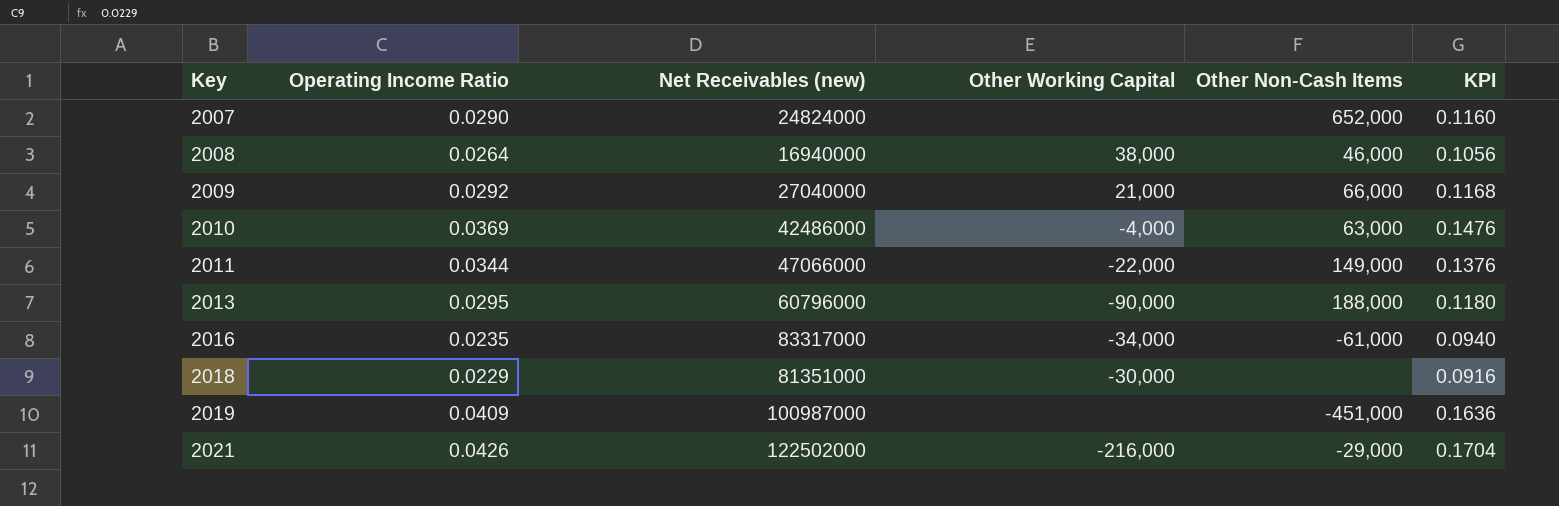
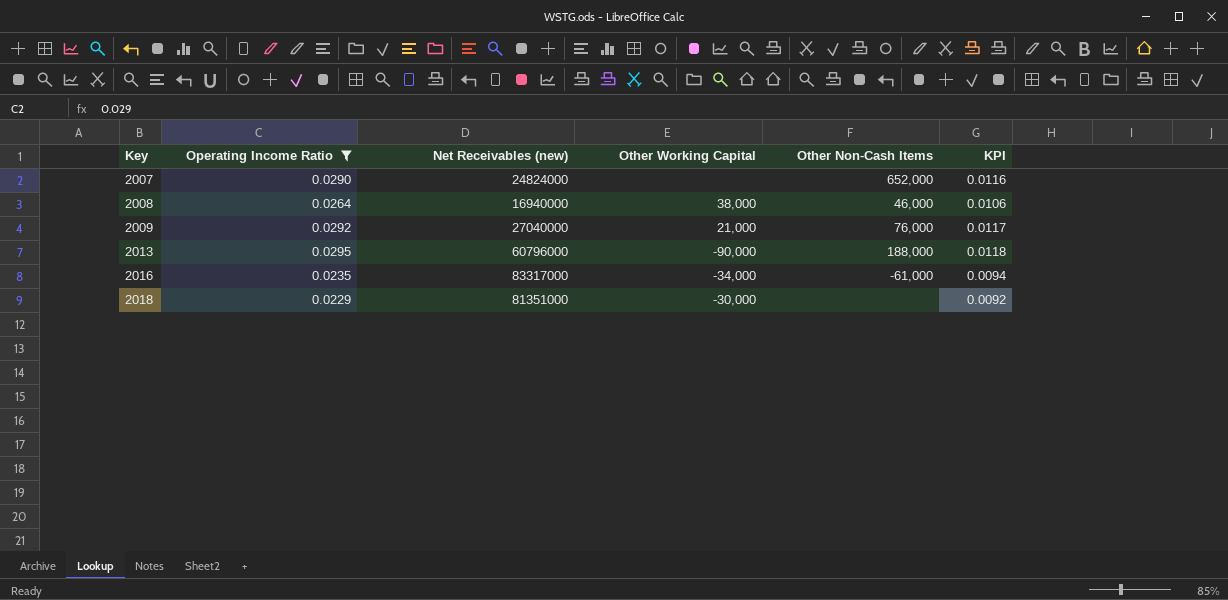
filter: none -> Operating Income Ratio <= 0.0295
column KPI | formula: [Operating Income Ratio] * 4 -> [Operating Income Ratio] * 0.4
2009 | Other Non-Cash Items: 66,000 -> 76,000

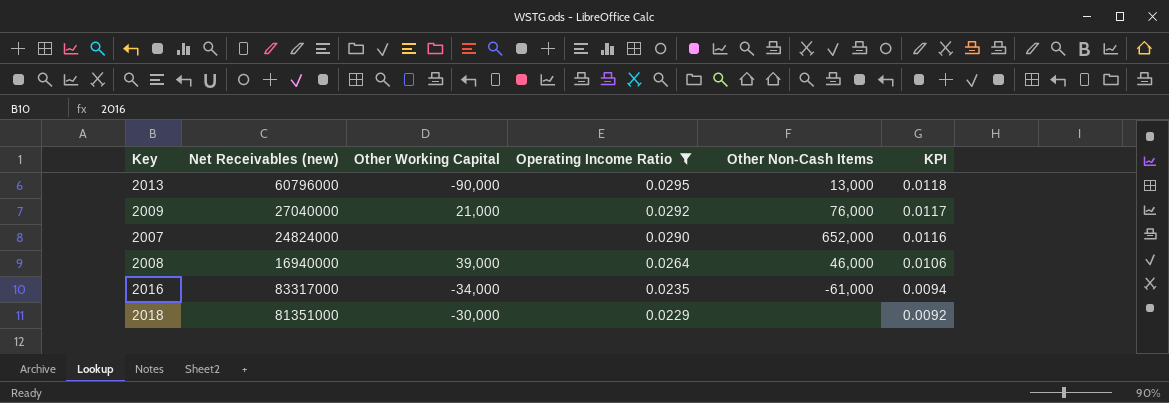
row order: Key ascending -> Operating Income Ratio descending
column Operating Income Ratio | position: 2 -> 4
2013 | Other Non-Cash Items: 188,000 -> 13,000
2008 | Other Working Capital: 38,000 -> 39,000

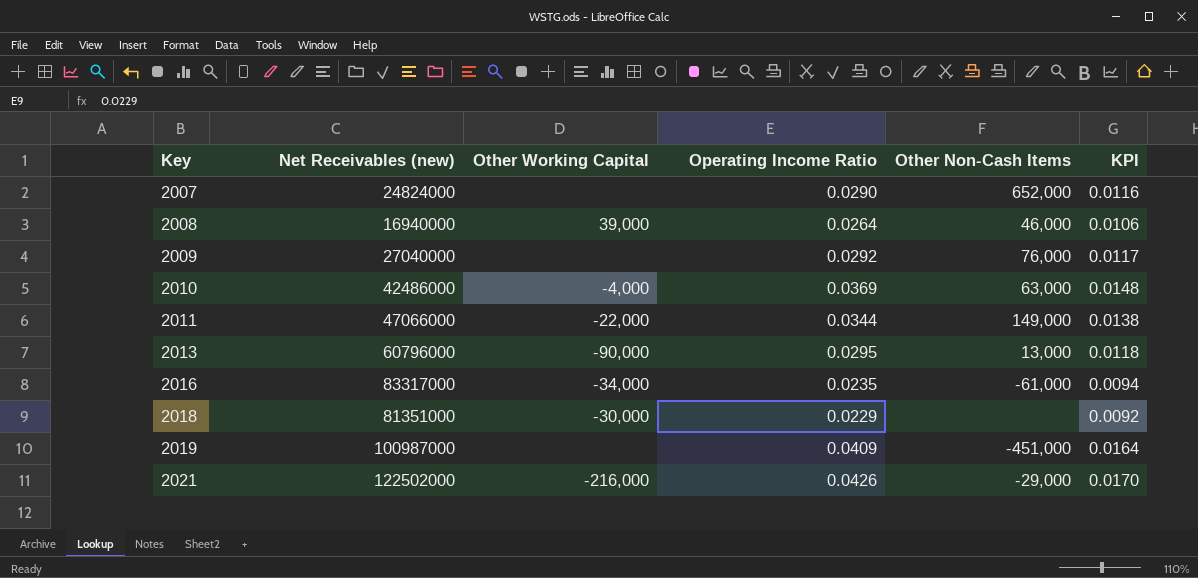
filter: Operating Income Ratio <= 0.0295 -> none
row order: Operating Income Ratio descending -> Key ascending
2009 | Other Working Capital: 21,000 -> none

